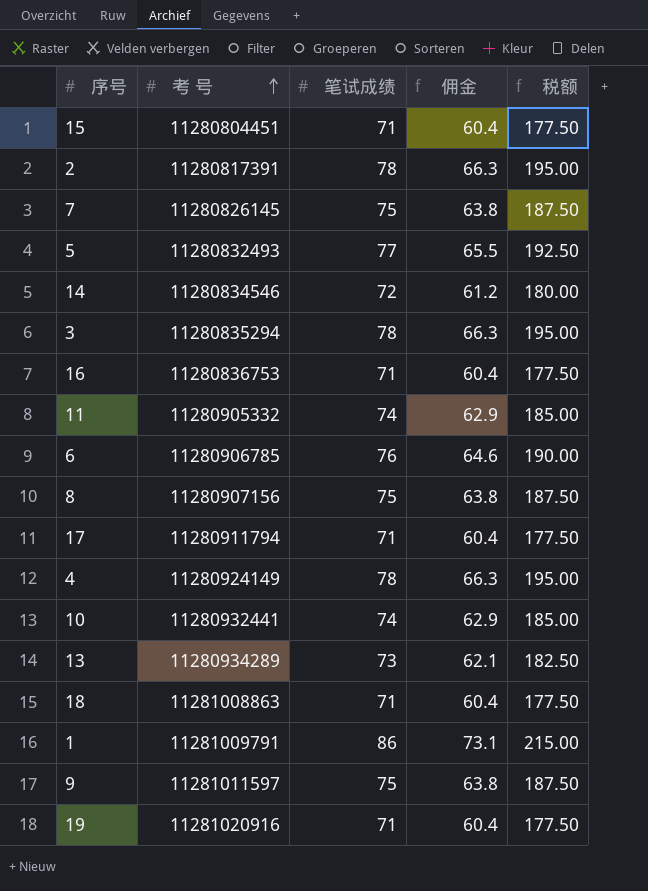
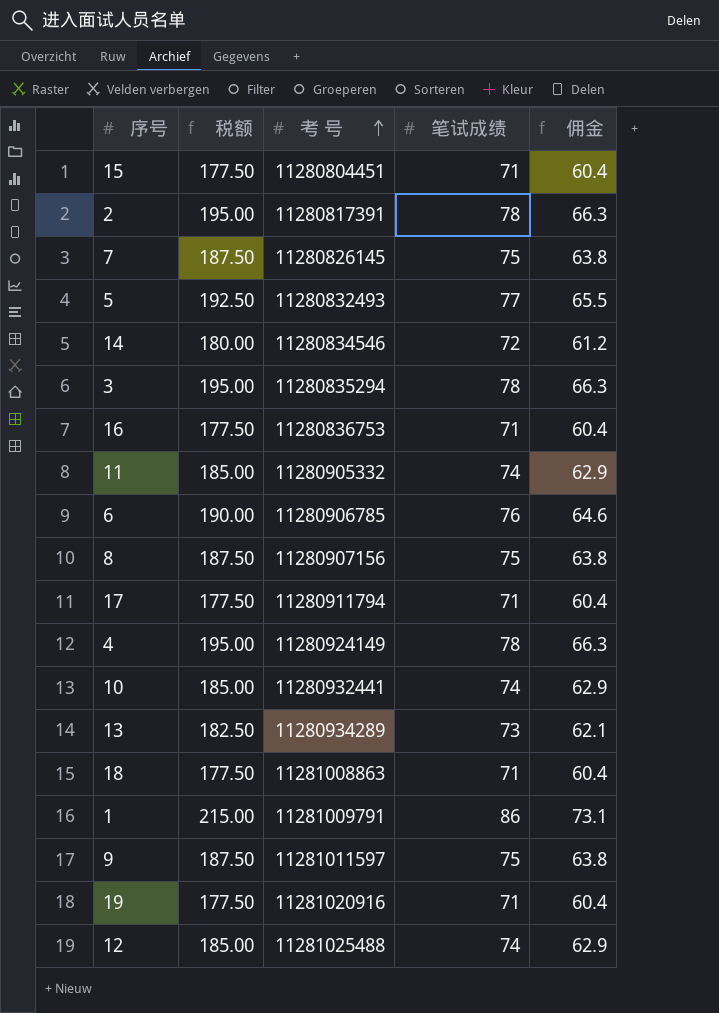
column 税额 | position: 5 -> 2
row 12: none -> 185.00 | 11281025488 | 74 | 62.9

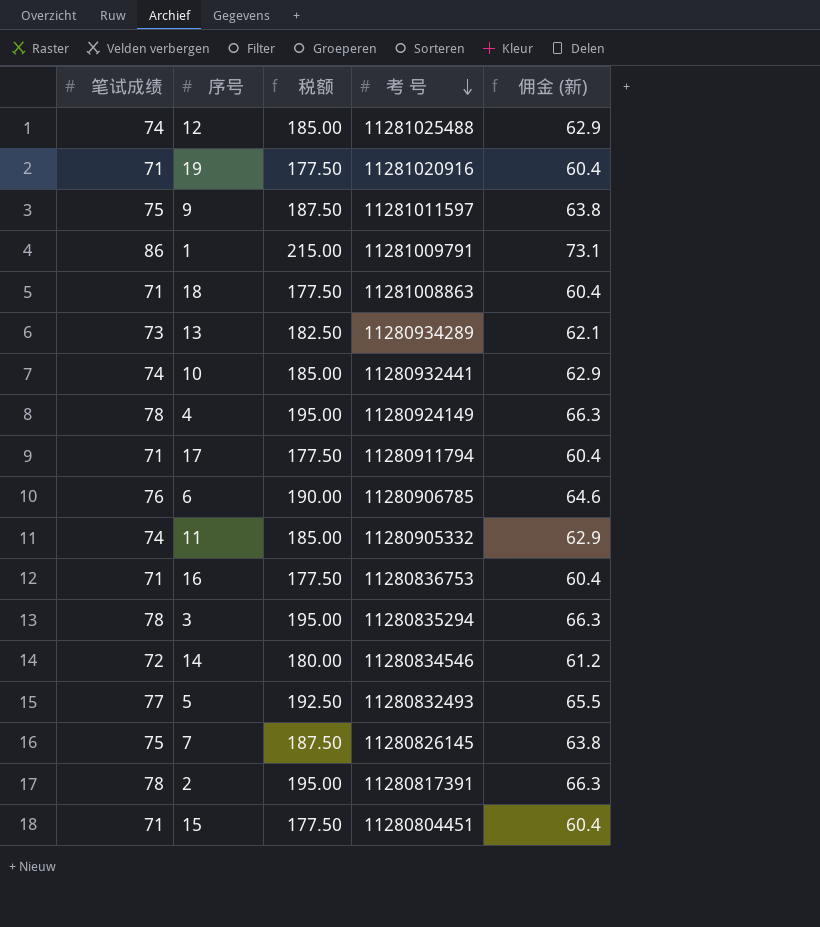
row order: 考 号 ascending -> 考 号 descending
column 笔试成绩 | position: 4 -> 1
column name: 佣金 -> 佣金 (新)
row 8: 187.50 | 11280907156 | 75 | 63.8 -> none

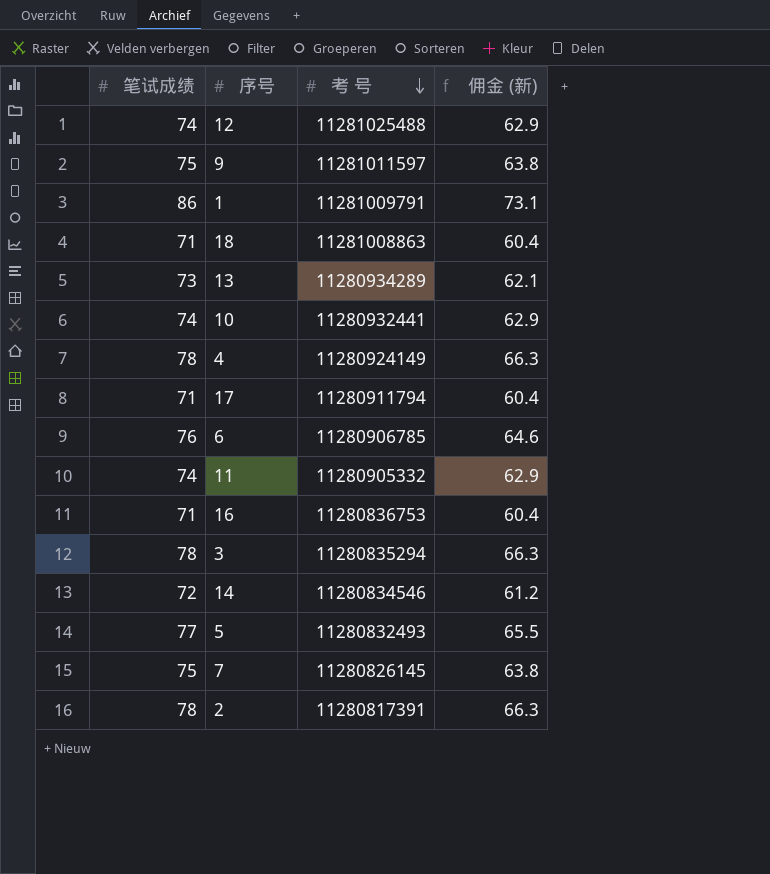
column 税额 | formula: [笔试成绩] * 2.5 -> none
row 19: 71 | 177.50 | 11281020916 | 60.4 -> none
row 15: 71 | 177.50 | 11280804451 | 60.4 -> none

